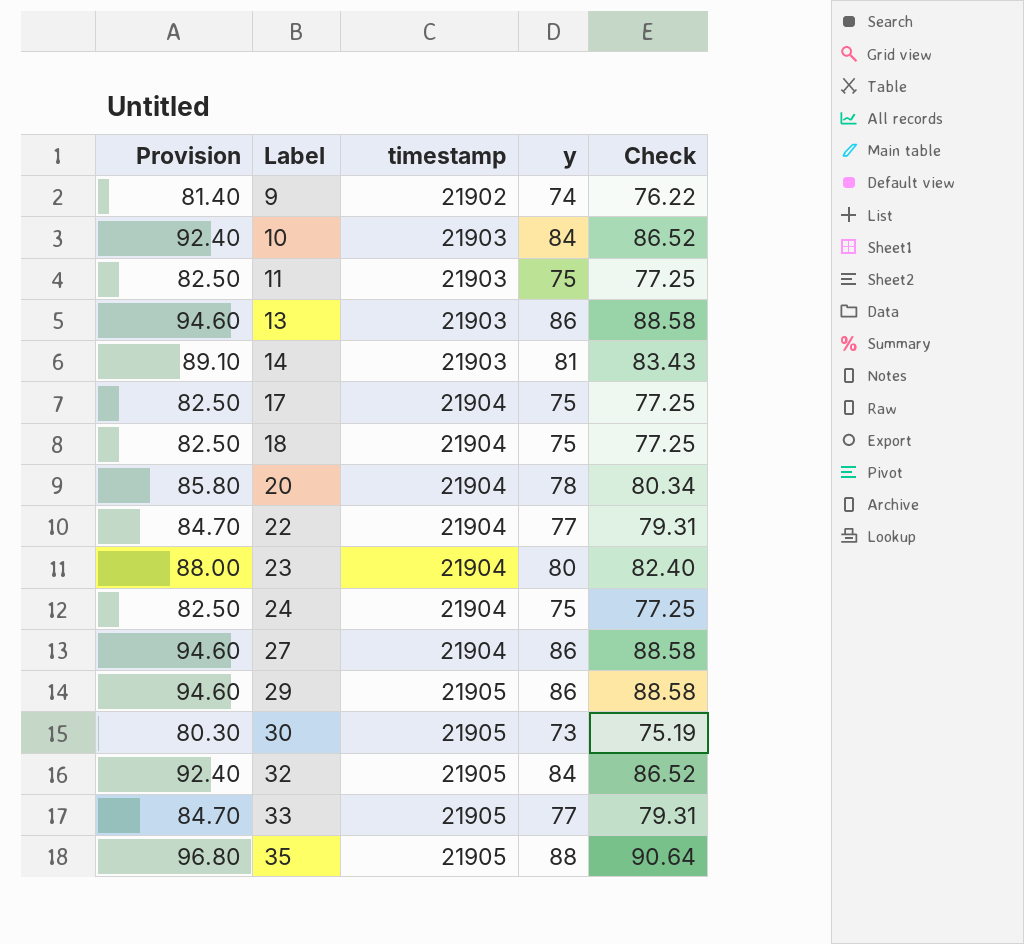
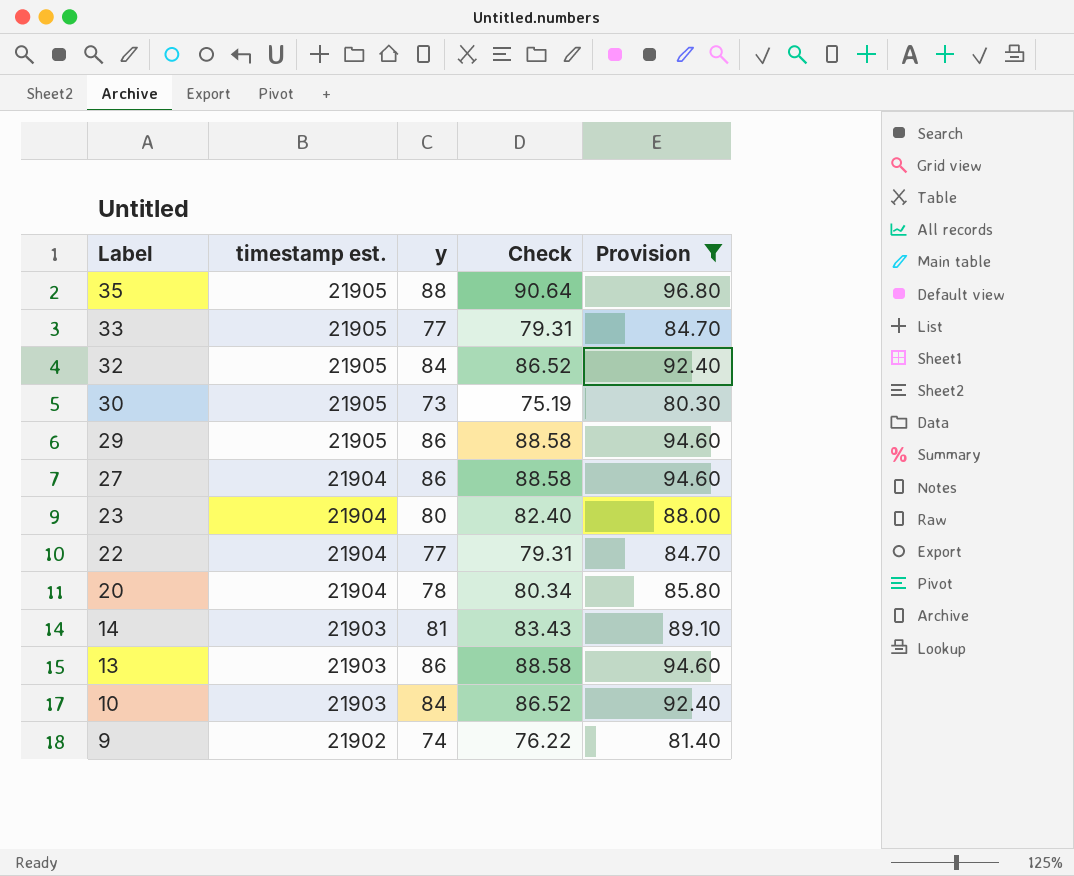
filter: none -> Provision != 82.50
row order: Label ascending -> Label descending
column name: timestamp -> timestamp est.
column Provision | position: 1 -> 5

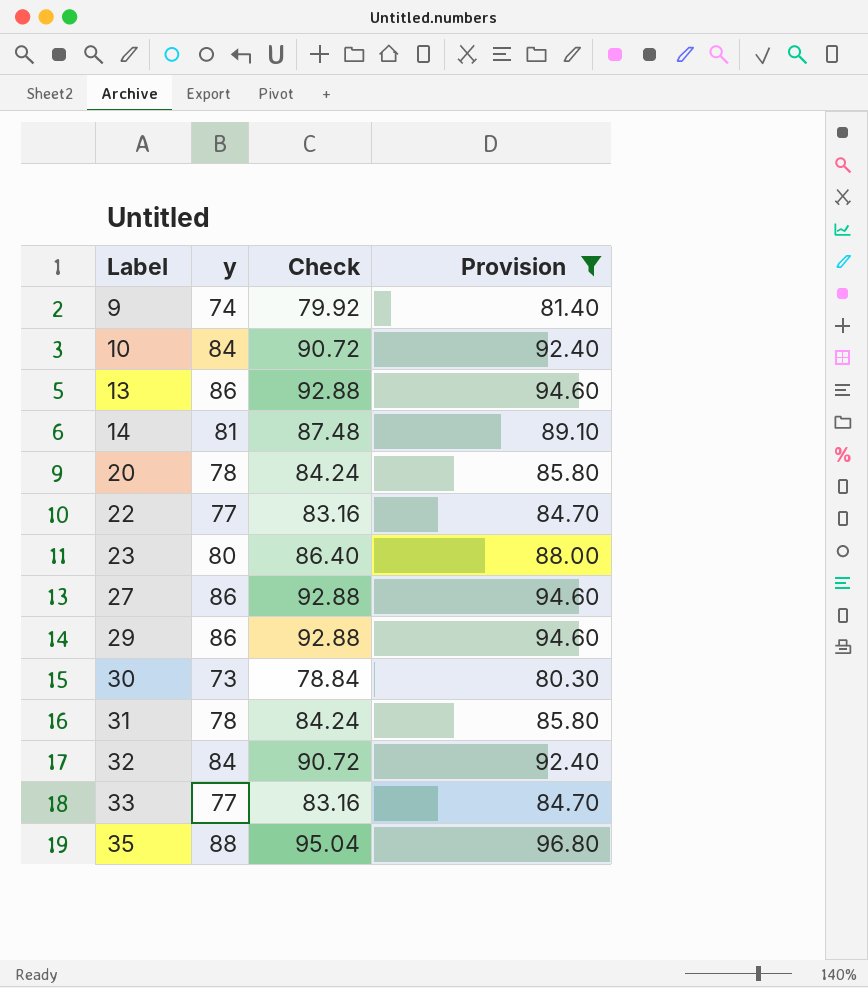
row order: Label descending -> Label ascending
column timestamp est. | position: 2 -> none
column Check | formula: [y] * 1.03 -> [y] * 1.08
row 31: none -> 78 | 84.24 | 85.80

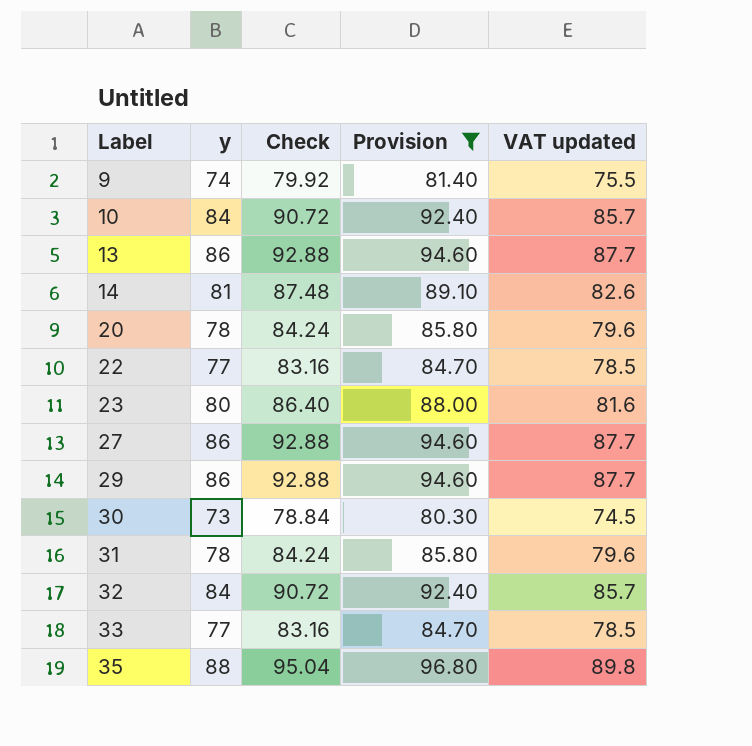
column VAT updated | formula: none -> [y] * 1.02

